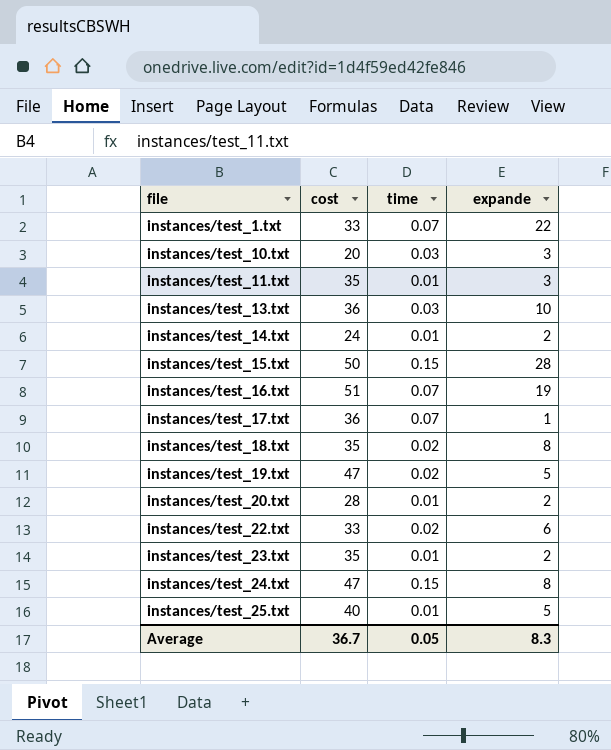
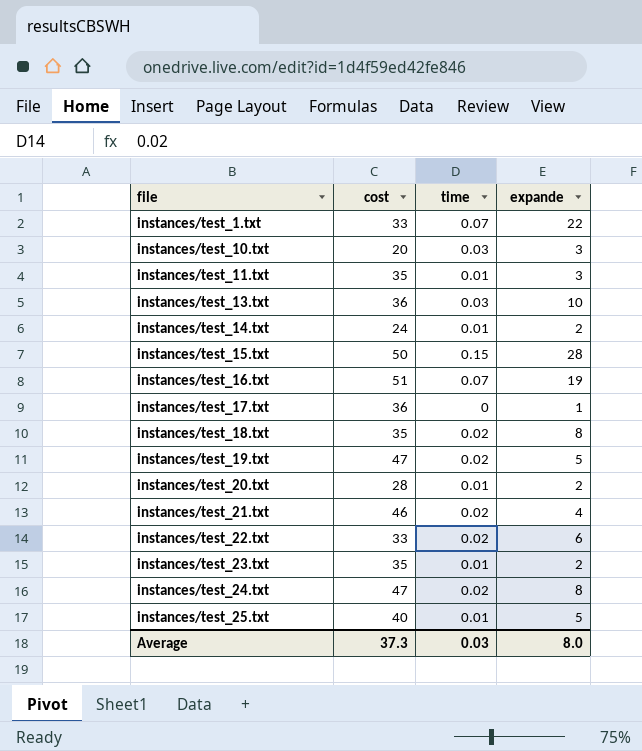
instances/test_17.txt | time: 0.07 -> 0
row instances/test_21.txt: none -> 46 | 0.02 | 4
instances/test_24.txt | time: 0.15 -> 0.02
Average | cost: 36.7 -> 37.3
Average | time: 0.05 -> 0.03
Average | expande: 8.3 -> 8.0

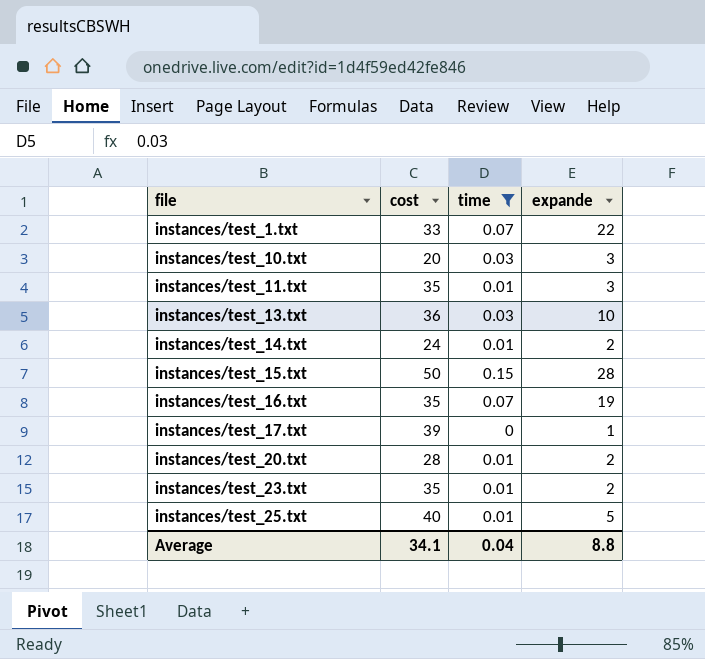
filter: none -> time != 0.02
instances/test_16.txt | cost: 51 -> 35
instances/test_17.txt | cost: 36 -> 39
Average | cost: 37.3 -> 34.1
Average | time: 0.03 -> 0.04
Average | expande: 8.0 -> 8.8

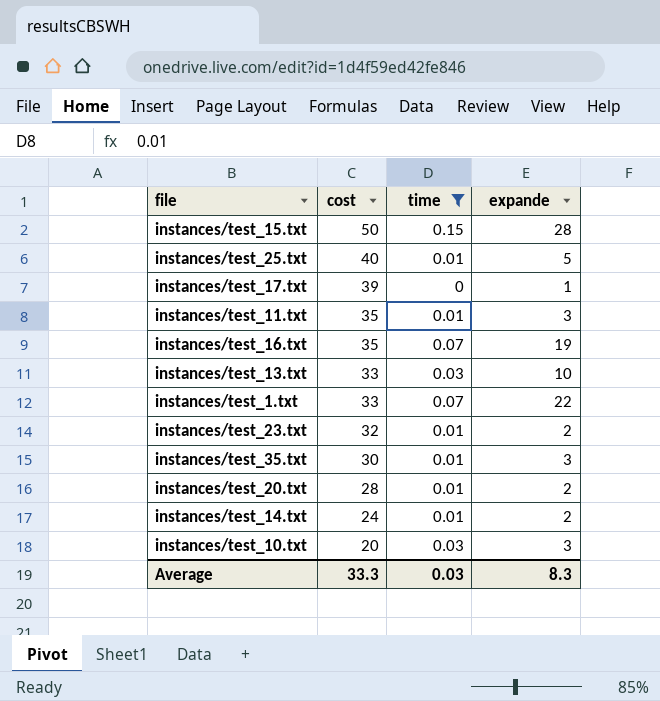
row order: file ascending -> cost descending
instances/test_13.txt | cost: 36 -> 33
instances/test_23.txt | cost: 35 -> 32
row instances/test_35.txt: none -> 30 | 0.01 | 3
Average | cost: 34.1 -> 33.3
Average | time: 0.04 -> 0.03
Average | expande: 8.8 -> 8.3

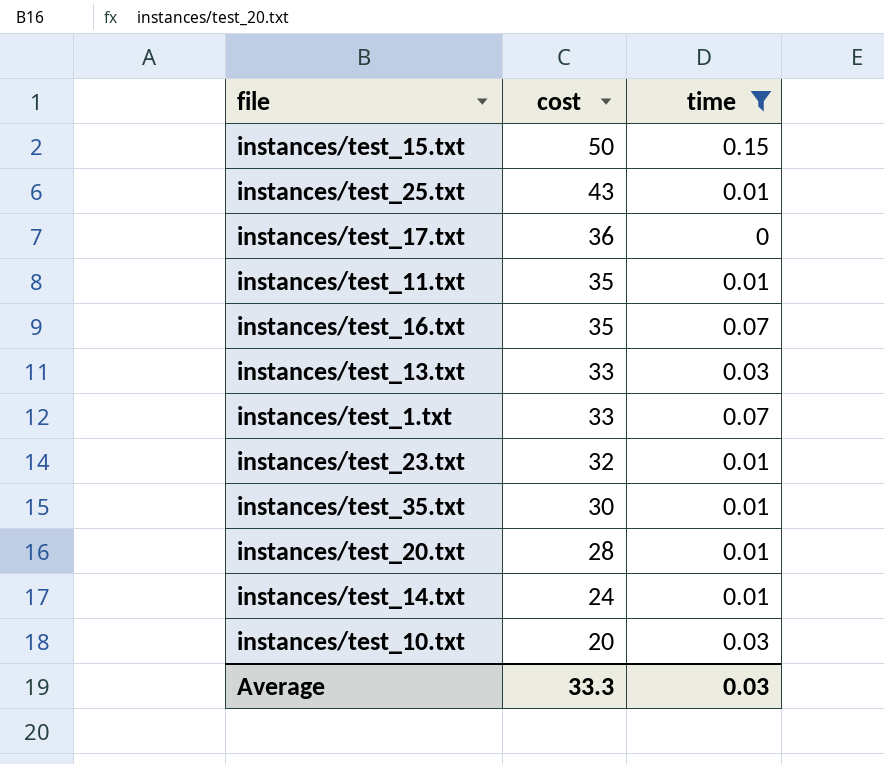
column expande | position: 4 -> none
instances/test_25.txt | cost: 40 -> 43
instances/test_17.txt | cost: 39 -> 36

